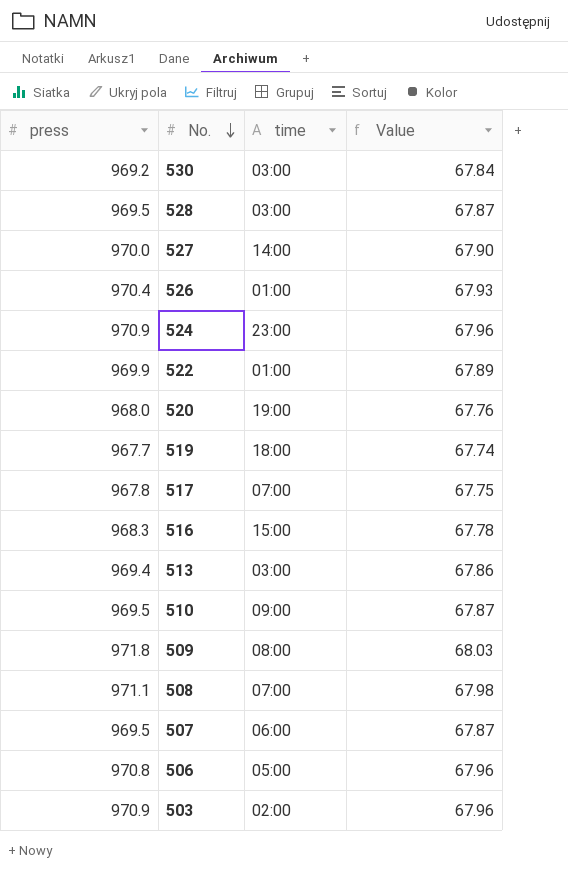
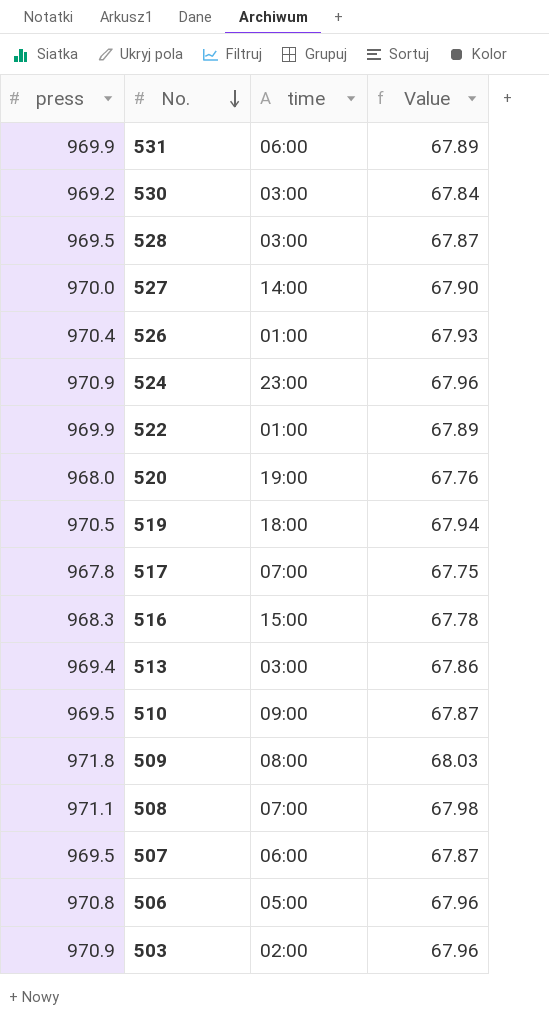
row 531: none -> 969.9 | 06:00 | 67.89
519 | press: 967.7 -> 970.5
519 | Value: 67.74 -> 67.94

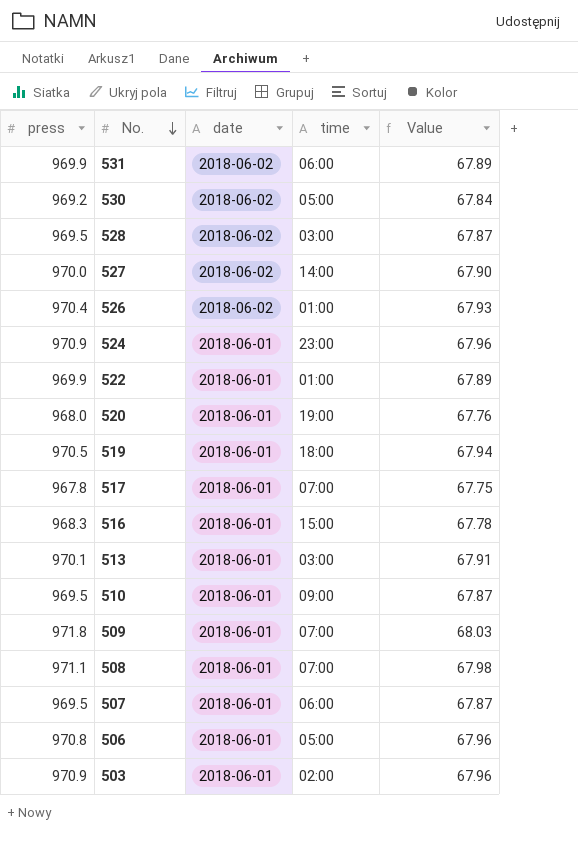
column date | position: none -> 3
530 | time: 03:00 -> 05:00
513 | press: 969.4 -> 970.1
513 | Value: 67.86 -> 67.91
509 | time: 08:00 -> 07:00

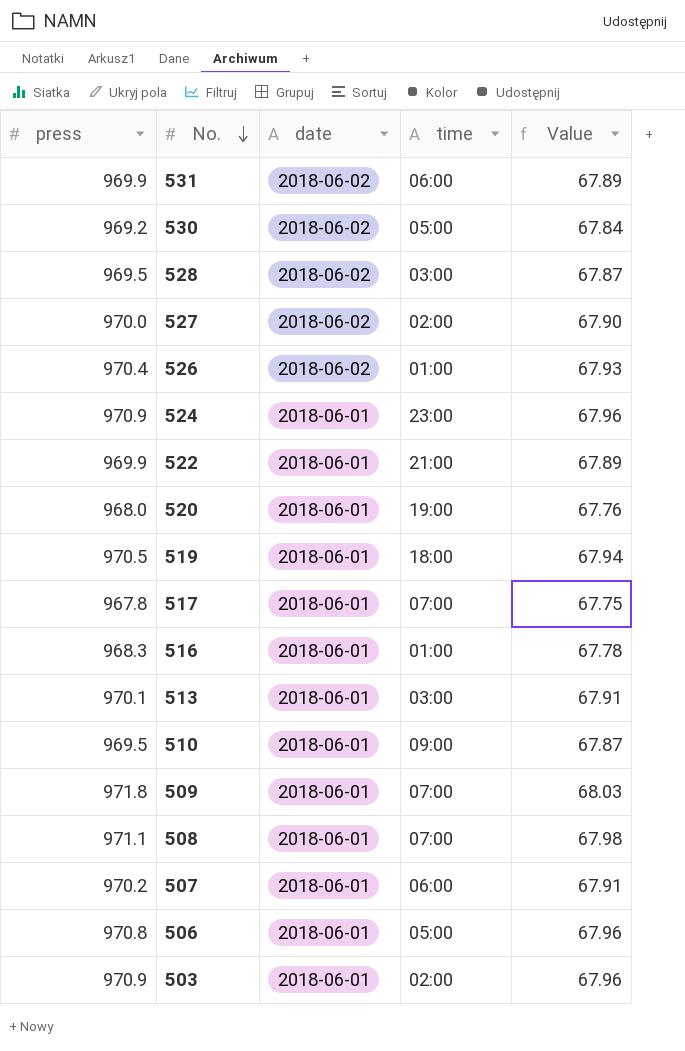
527 | time: 14:00 -> 02:00
522 | time: 01:00 -> 21:00
516 | time: 15:00 -> 01:00
507 | press: 969.5 -> 970.2
507 | Value: 67.87 -> 67.91

